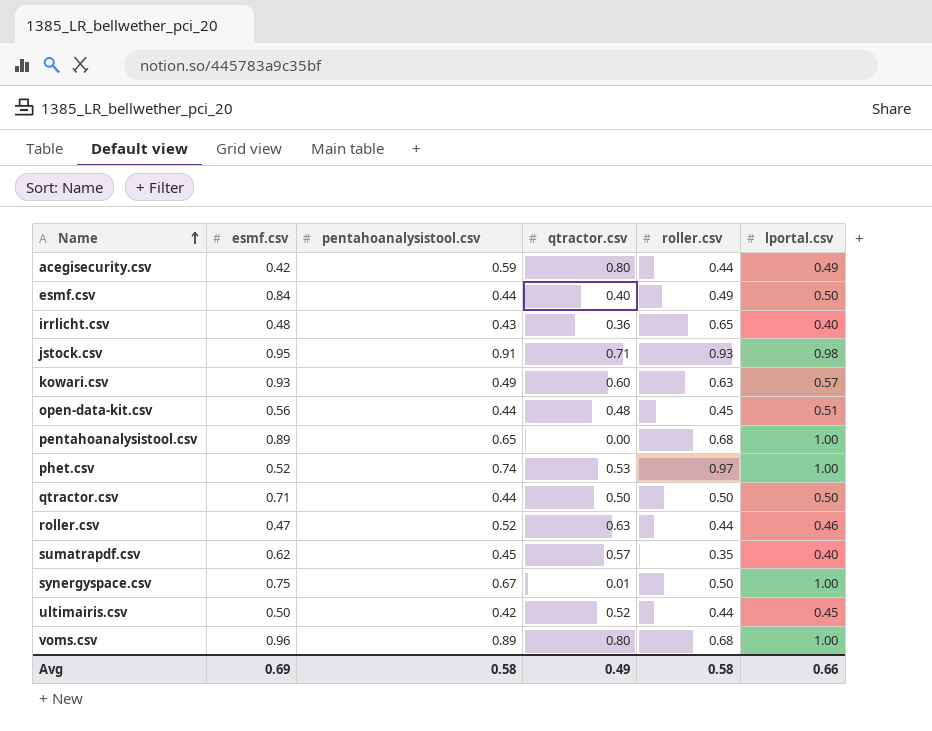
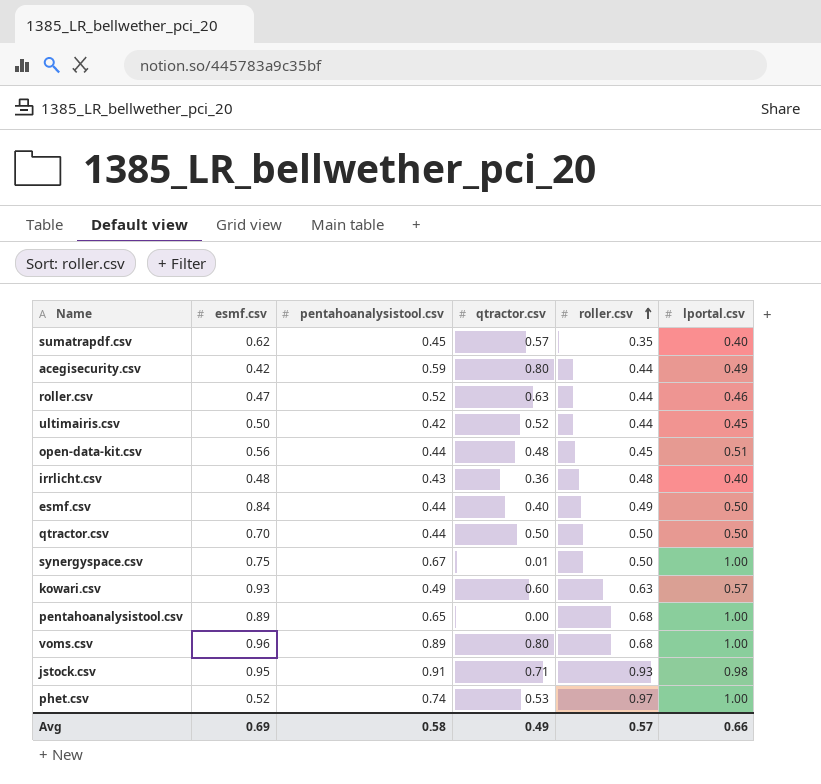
row order: Name ascending -> roller.csv ascending
irrlicht.csv | roller.csv: 0.65 -> 0.48
qtractor.csv | esmf.csv: 0.71 -> 0.70
Avg | roller.csv: 0.58 -> 0.57

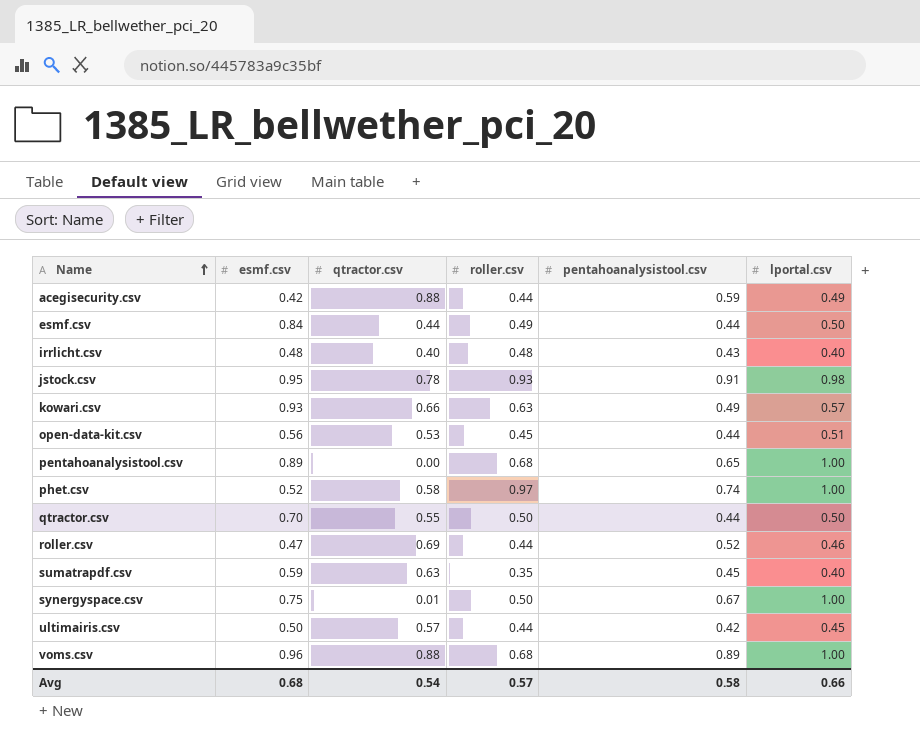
row order: roller.csv ascending -> Name ascending
column pentahoanalysistool.csv | position: 3 -> 5
acegisecurity.csv | qtractor.csv: 0.80 -> 0.88
esmf.csv | qtractor.csv: 0.40 -> 0.44
irrlicht.csv | qtractor.csv: 0.36 -> 0.40
jstock.csv | qtractor.csv: 0.71 -> 0.78
kowari.csv | qtractor.csv: 0.60 -> 0.66
open-data-kit.csv | qtractor.csv: 0.48 -> 0.53
phet.csv | qtractor.csv: 0.53 -> 0.58
qtractor.csv | qtractor.csv: 0.50 -> 0.55
roller.csv | qtractor.csv: 0.63 -> 0.69
sumatrapdf.csv | esmf.csv: 0.62 -> 0.59
sumatrapdf.csv | qtractor.csv: 0.57 -> 0.63
ultimairis.csv | qtractor.csv: 0.52 -> 0.57
voms.csv | qtractor.csv: 0.80 -> 0.88
Avg | esmf.csv: 0.69 -> 0.68
Avg | qtractor.csv: 0.49 -> 0.54

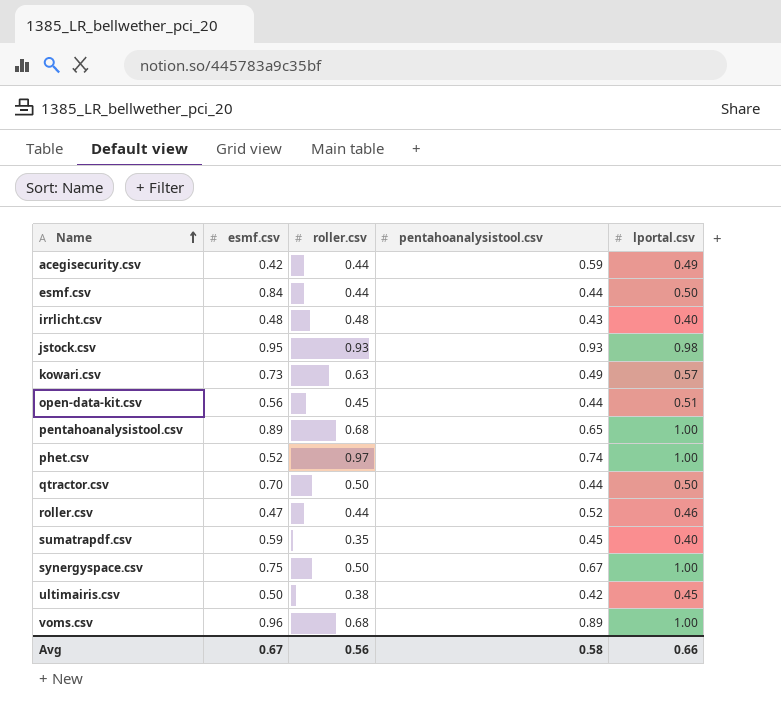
column qtractor.csv | position: 3 -> none
esmf.csv | roller.csv: 0.49 -> 0.44
jstock.csv | pentahoanalysistool.csv: 0.91 -> 0.93
kowari.csv | esmf.csv: 0.93 -> 0.73
ultimairis.csv | roller.csv: 0.44 -> 0.38
Avg | esmf.csv: 0.68 -> 0.67
Avg | roller.csv: 0.57 -> 0.56

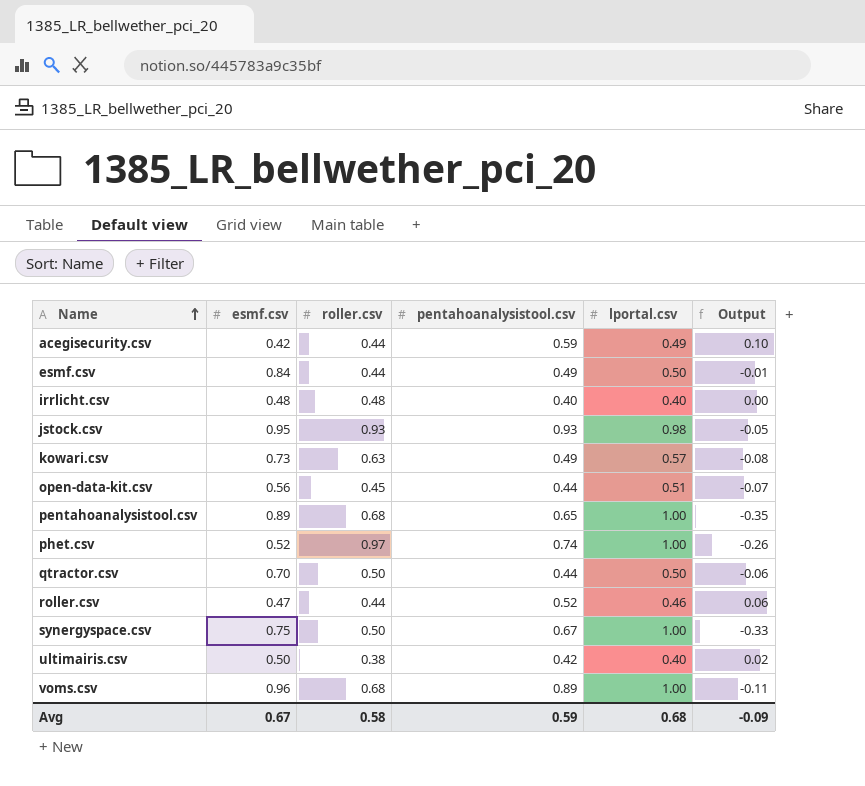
column Output | formula: none -> [pentahoanalysistool.csv] - [lportal.csv]
row sumatrapdf.csv: 0.59 | 0.35 | 0.45 | 0.40 -> none
esmf.csv | pentahoanalysistool.csv: 0.44 -> 0.49
irrlicht.csv | pentahoanalysistool.csv: 0.43 -> 0.40
ultimairis.csv | lportal.csv: 0.45 -> 0.40
Avg | roller.csv: 0.56 -> 0.58
Avg | pentahoanalysistool.csv: 0.58 -> 0.59
Avg | lportal.csv: 0.66 -> 0.68

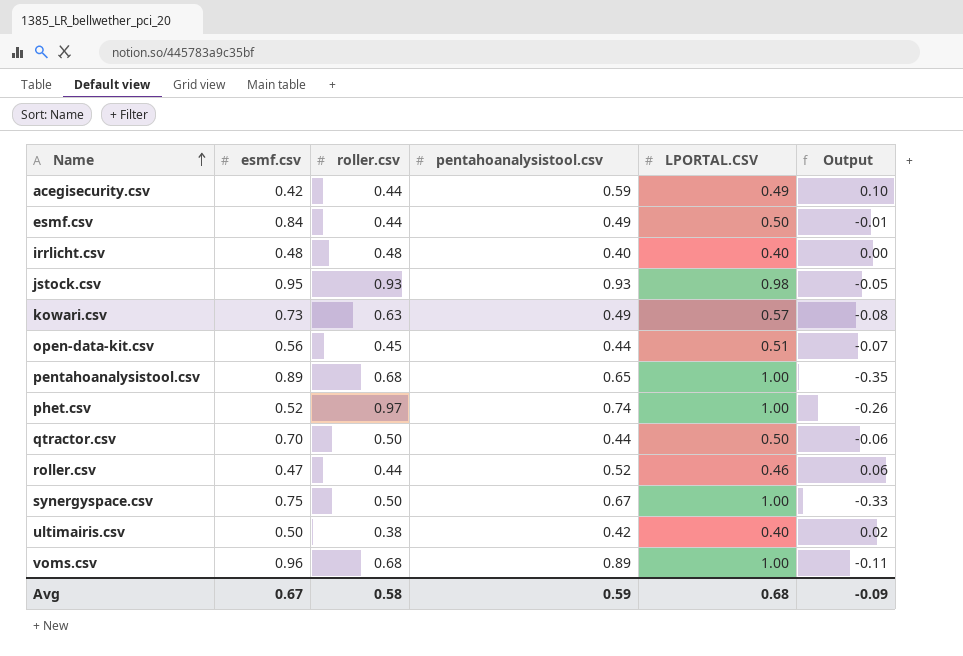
column name: lportal.csv -> LPORTAL.CSV

